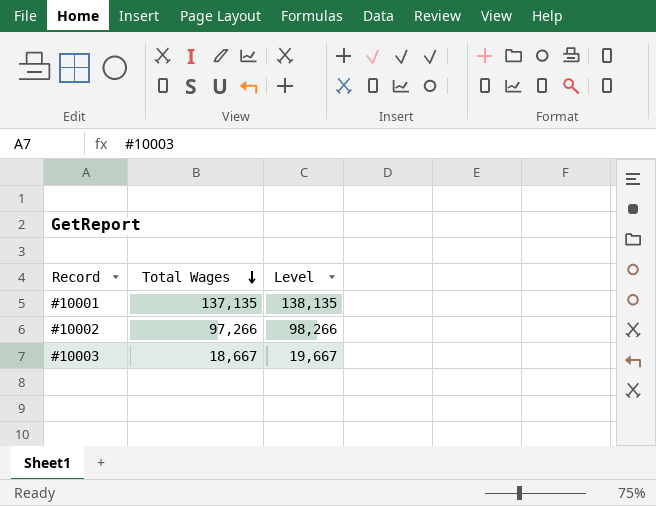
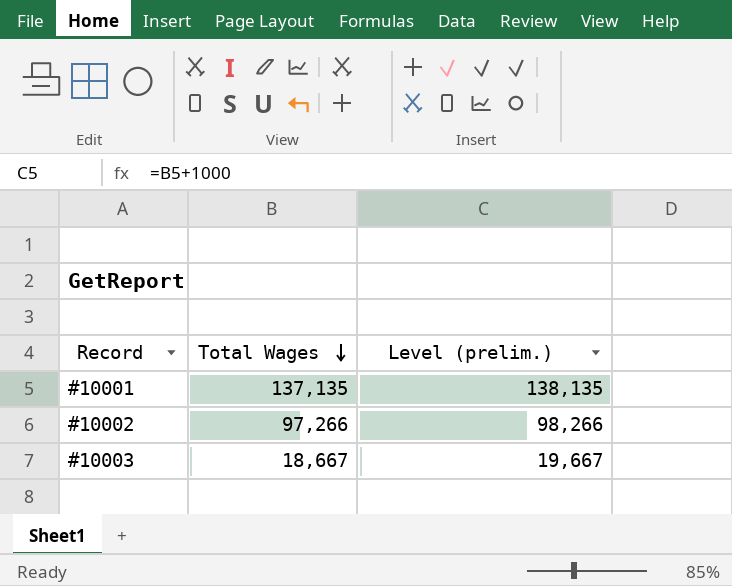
column name: Level -> Level (prelim.)

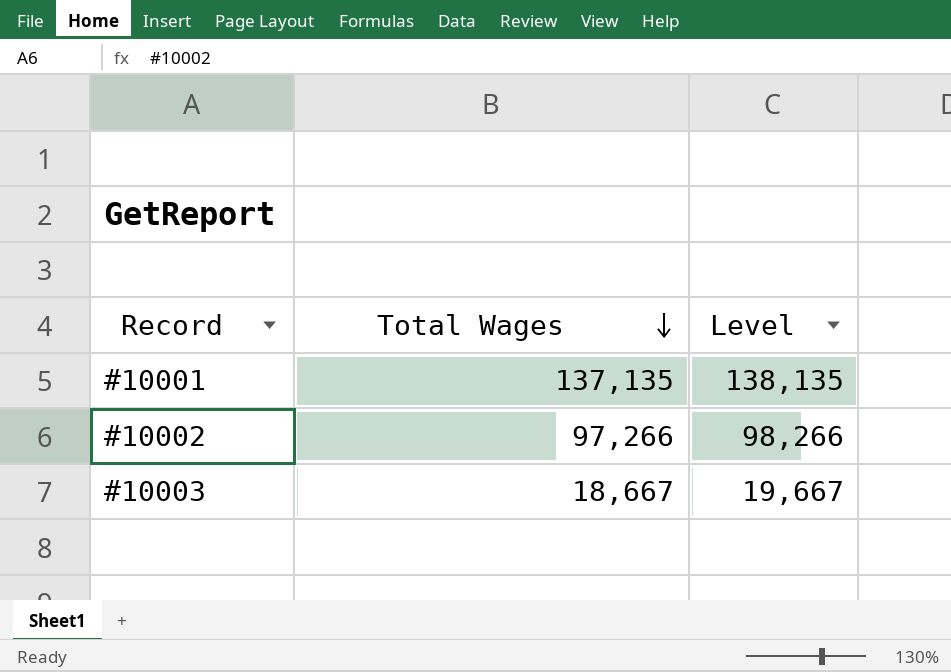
column name: Level (prelim.) -> Level

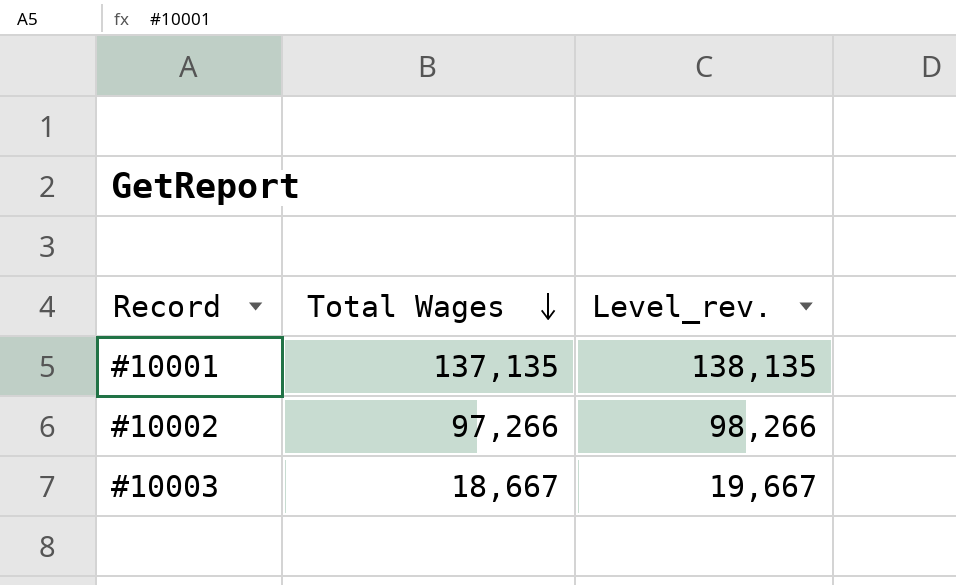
column name: Level -> Level_rev.

